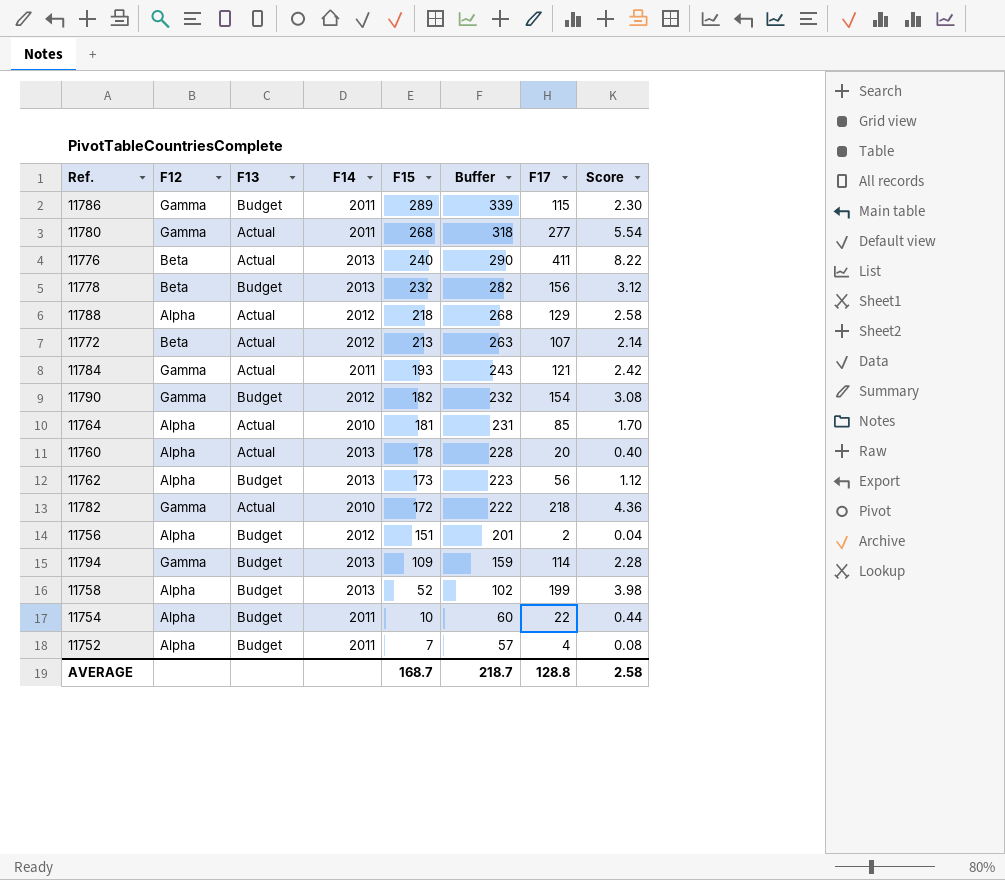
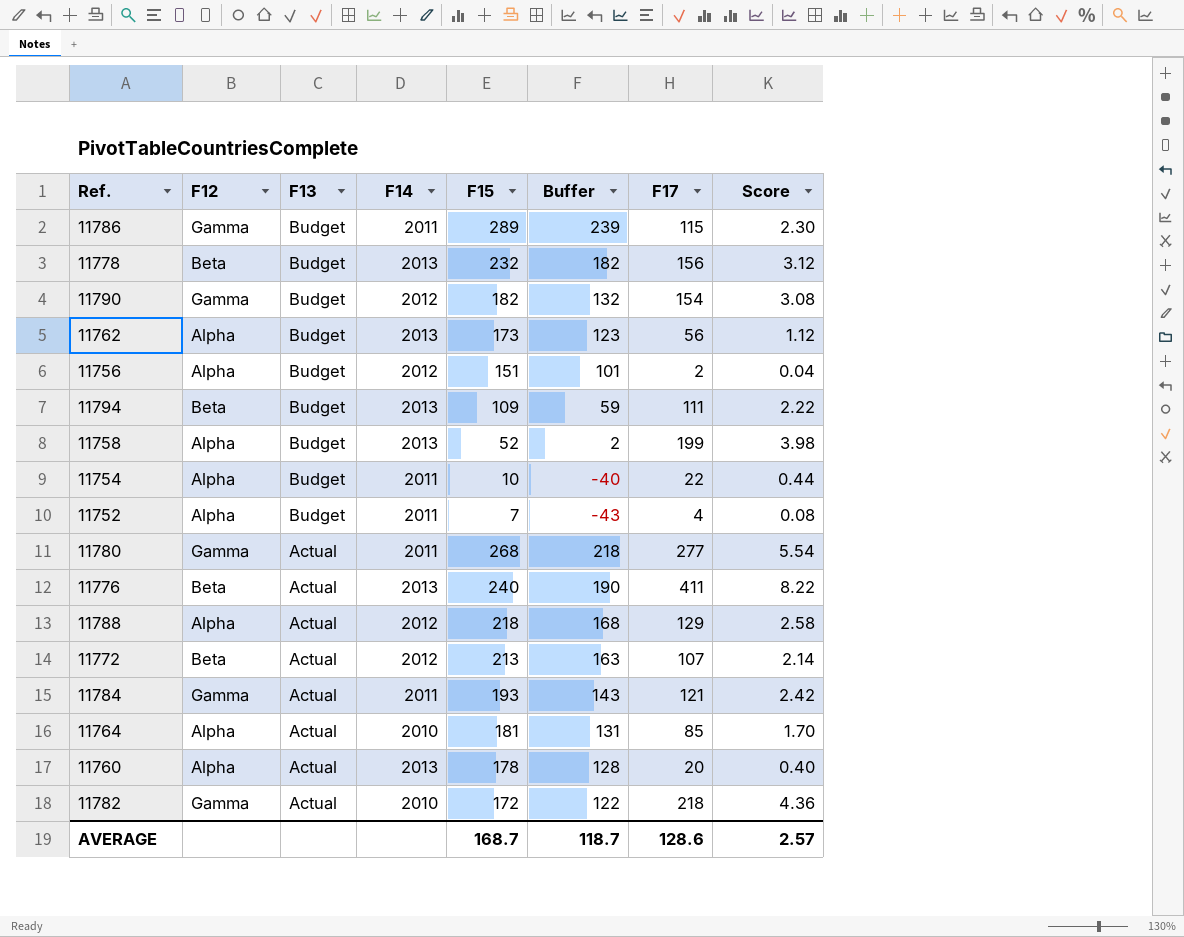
row order: F15 descending -> F13 descending
column Buffer | formula: [F15] + 50 -> [F15] - 50
11794 | F12: Gamma -> Beta
11794 | F17: 114 -> 111
11794 | Score: 2.28 -> 2.22
AVERAGE | Buffer: 218.7 -> 118.7
AVERAGE | F17: 128.8 -> 128.6
AVERAGE | Score: 2.58 -> 2.57

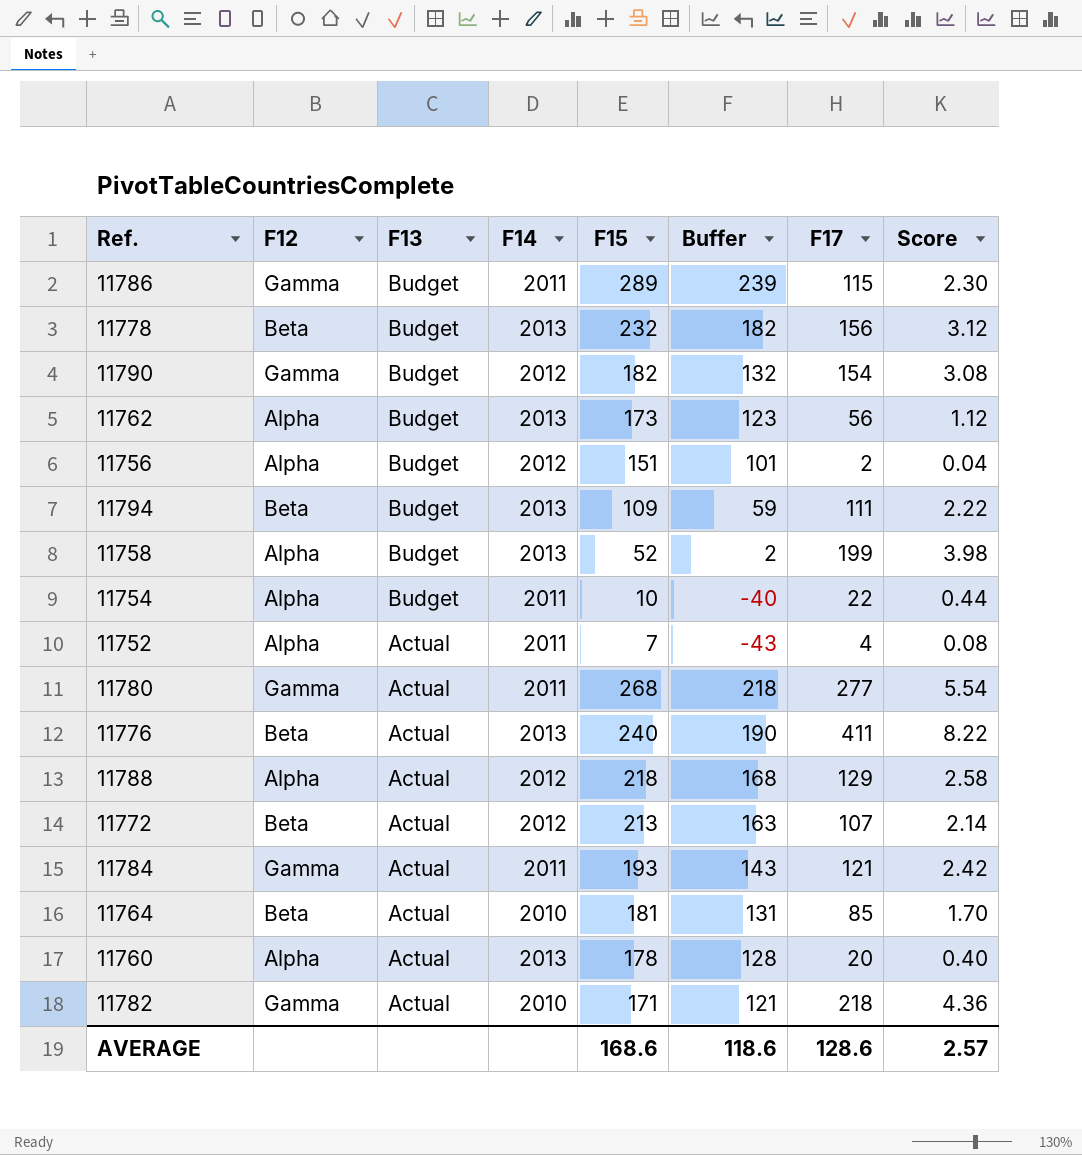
11752 | F13: Budget -> Actual
11764 | F12: Alpha -> Beta
11782 | F15: 172 -> 171
11782 | Buffer: 122 -> 121
AVERAGE | F15: 168.7 -> 168.6
AVERAGE | Buffer: 118.7 -> 118.6

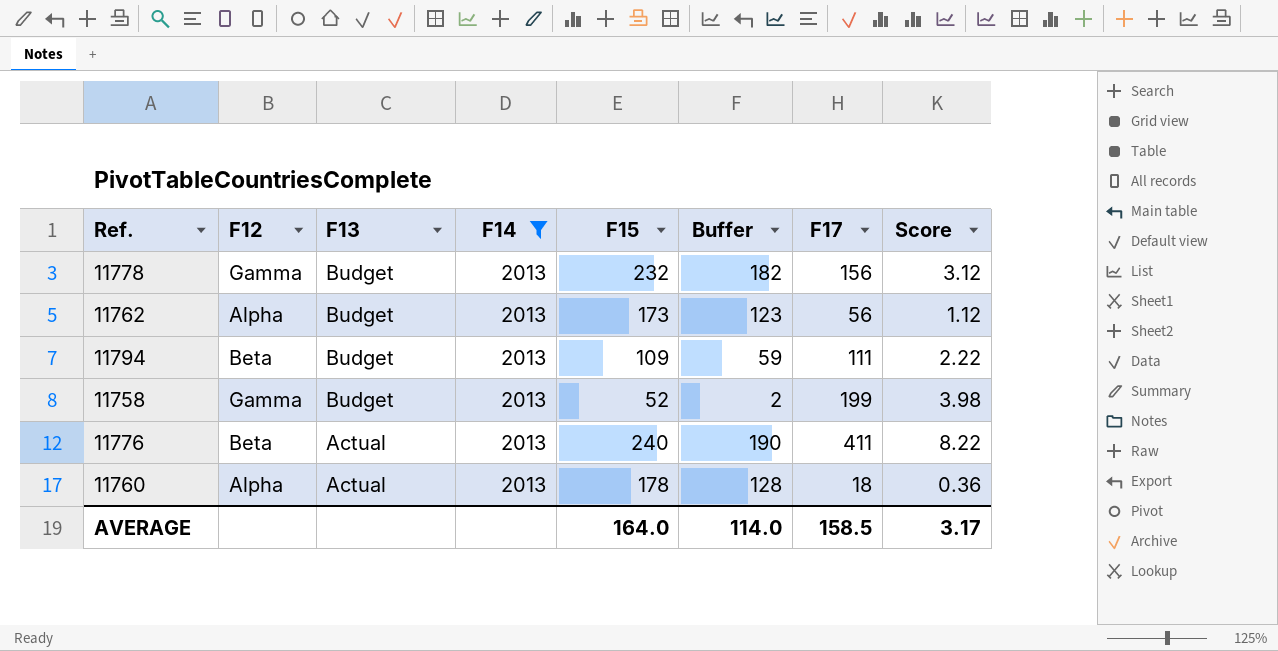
filter: none -> F14 = 2013
11778 | F12: Beta -> Gamma
11758 | F12: Alpha -> Gamma
11760 | F17: 20 -> 18
11760 | Score: 0.40 -> 0.36
AVERAGE | F15: 168.6 -> 164.0
AVERAGE | Buffer: 118.6 -> 114.0
AVERAGE | F17: 128.6 -> 158.5
AVERAGE | Score: 2.57 -> 3.17

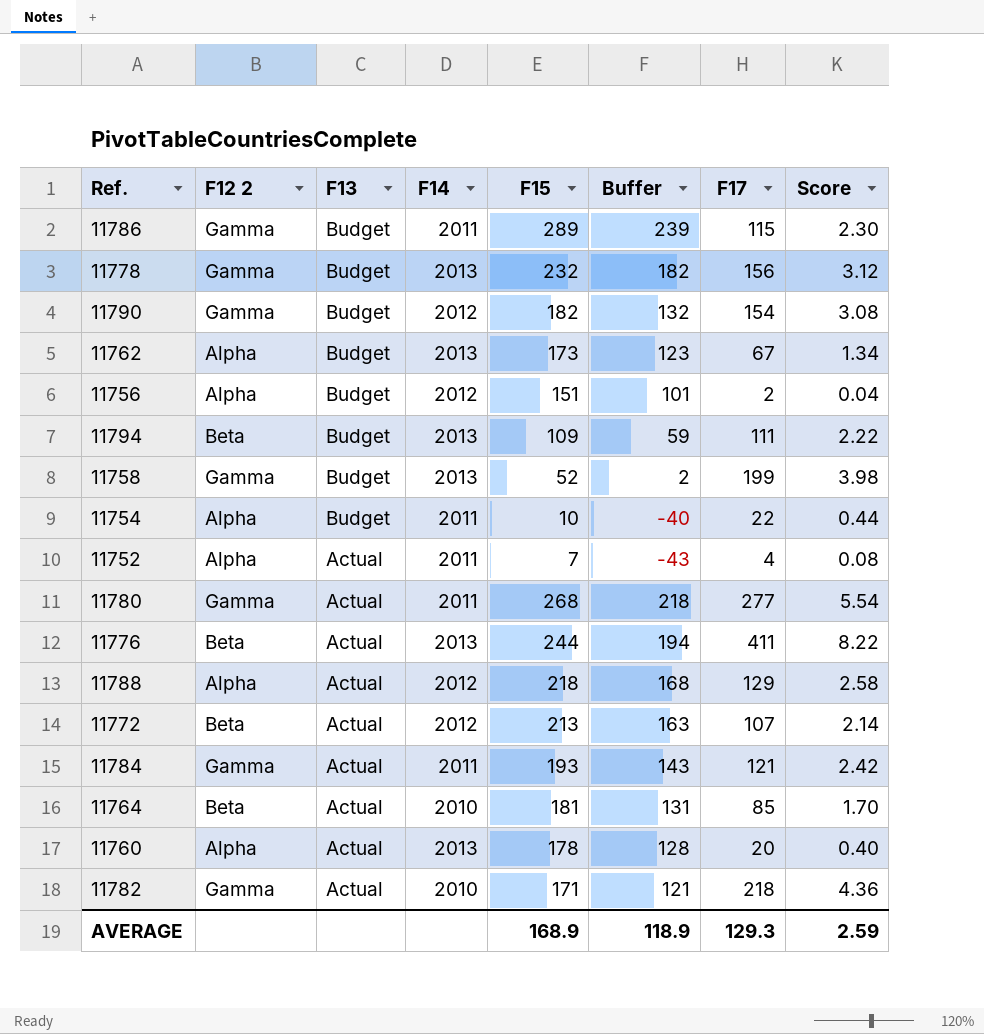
filter: F14 = 2013 -> none
column name: F12 -> F12 2
11762 | F17: 56 -> 67
11762 | Score: 1.12 -> 1.34
11776 | F15: 240 -> 244
11776 | Buffer: 190 -> 194
11760 | F17: 18 -> 20
11760 | Score: 0.36 -> 0.40
AVERAGE | F15: 164.0 -> 168.9
AVERAGE | Buffer: 114.0 -> 118.9
AVERAGE | F17: 158.5 -> 129.3
AVERAGE | Score: 3.17 -> 2.59

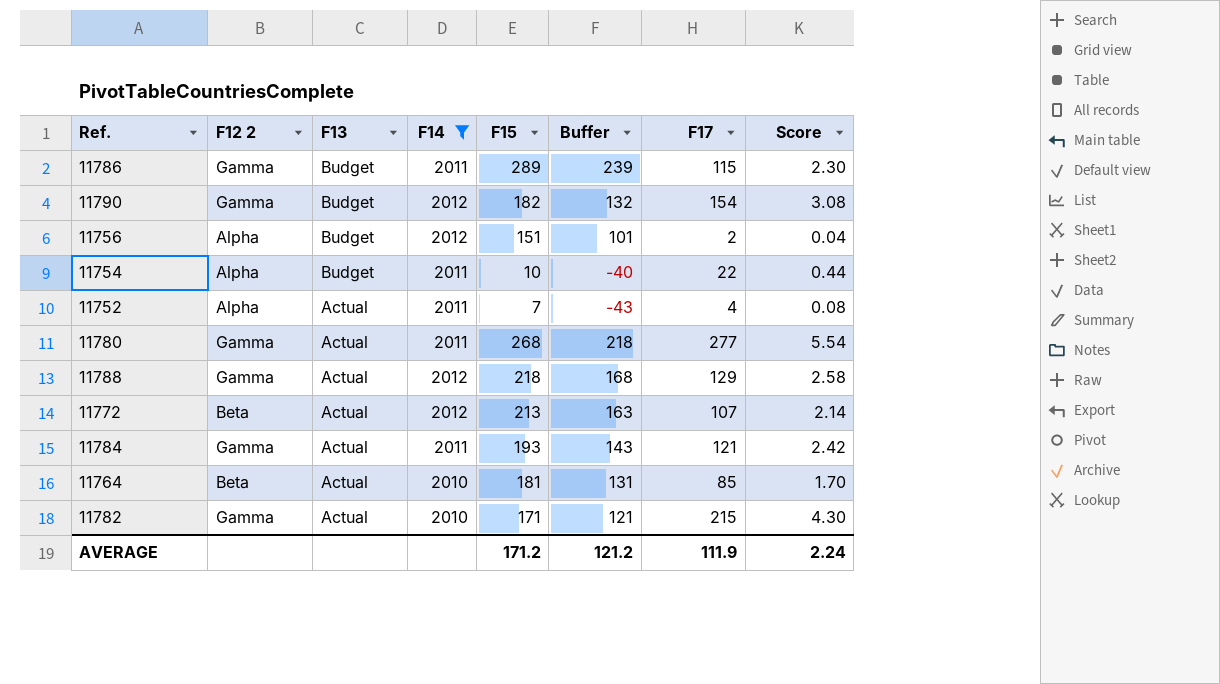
filter: none -> F14 != 2013
11788 | F12 2: Alpha -> Gamma
11782 | F17: 218 -> 215
11782 | Score: 4.36 -> 4.30
AVERAGE | F15: 168.9 -> 171.2
AVERAGE | Buffer: 118.9 -> 121.2
AVERAGE | F17: 129.3 -> 111.9
AVERAGE | Score: 2.59 -> 2.24

